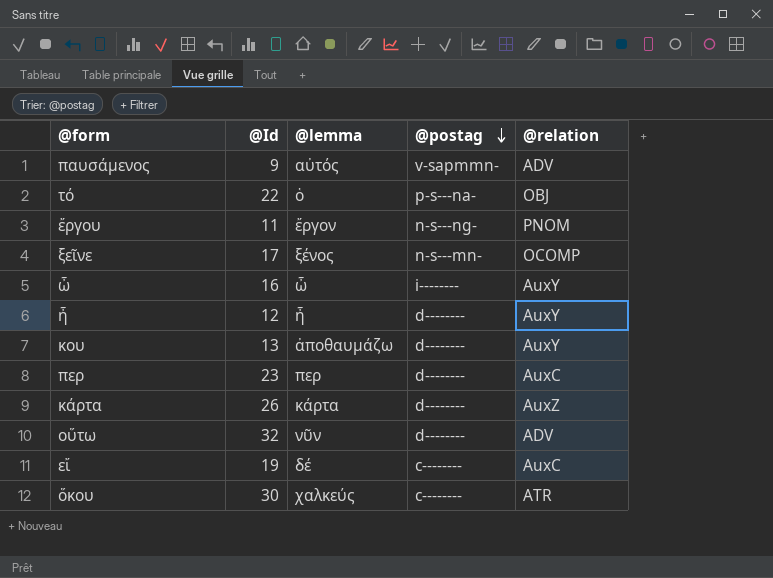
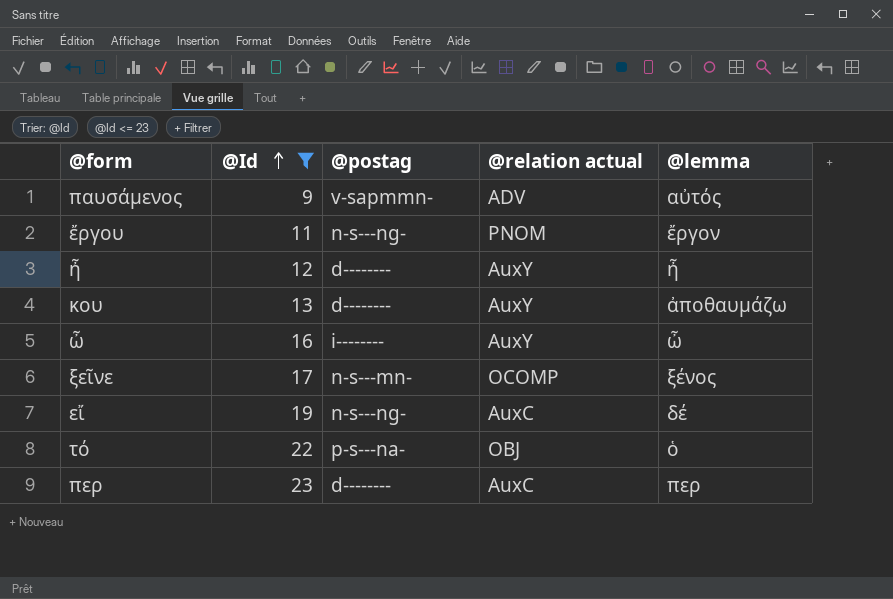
filter: none -> @Id <= 23
row order: @postag descending -> @Id ascending
column name: @relation -> @relation actual
column @lemma | position: 3 -> 5
εἴ | @postag: c-------- -> n-s---ng-

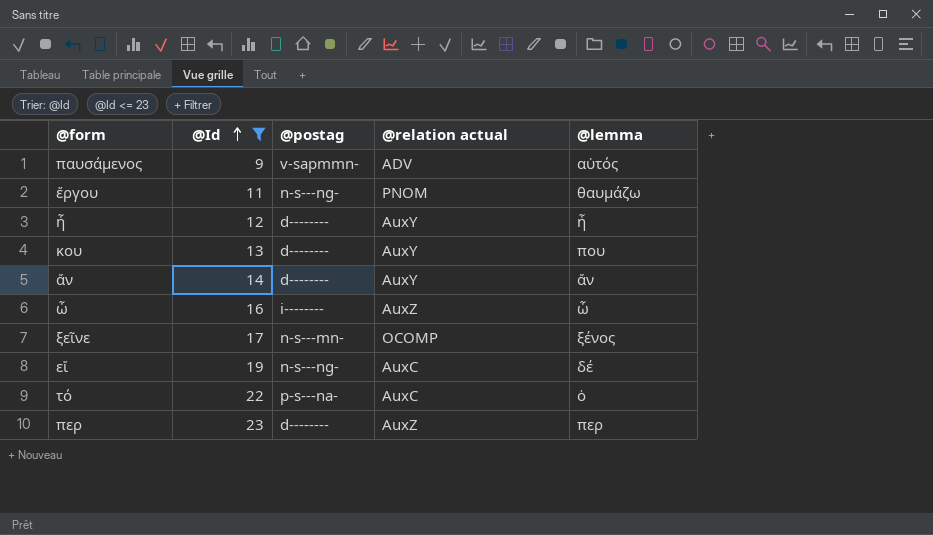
ἔργου | @lemma: ἔργον -> θαυμάζω
κου | @lemma: ἀποθαυμάζω -> που
row ἄν: none -> 14 | d-------- | AuxY | ἄν
ὦ | @relation actual: AuxY -> AuxZ
τό | @relation actual: OBJ -> AuxC
περ | @relation actual: AuxC -> AuxZ

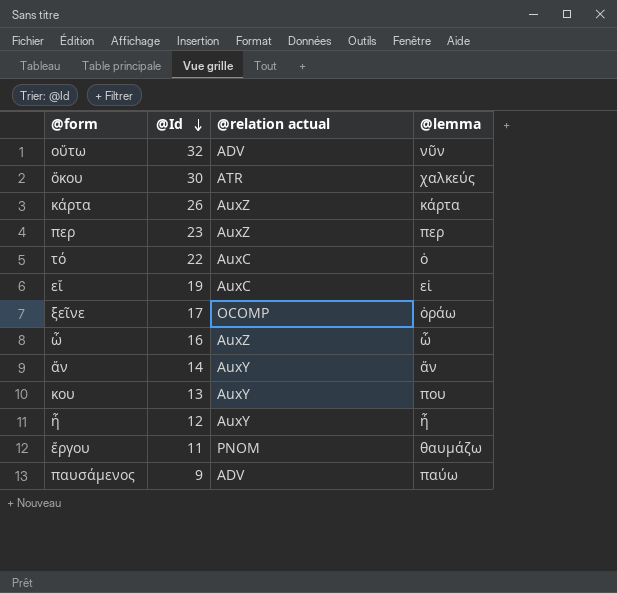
filter: @Id <= 23 -> none
row order: @Id ascending -> @Id descending
column @postag | position: 3 -> none
εἴ | @lemma: δέ -> εἰ
ξεῖνε | @lemma: ξένος -> ὁράω
παυσάμενος | @lemma: αὐτός -> παύω

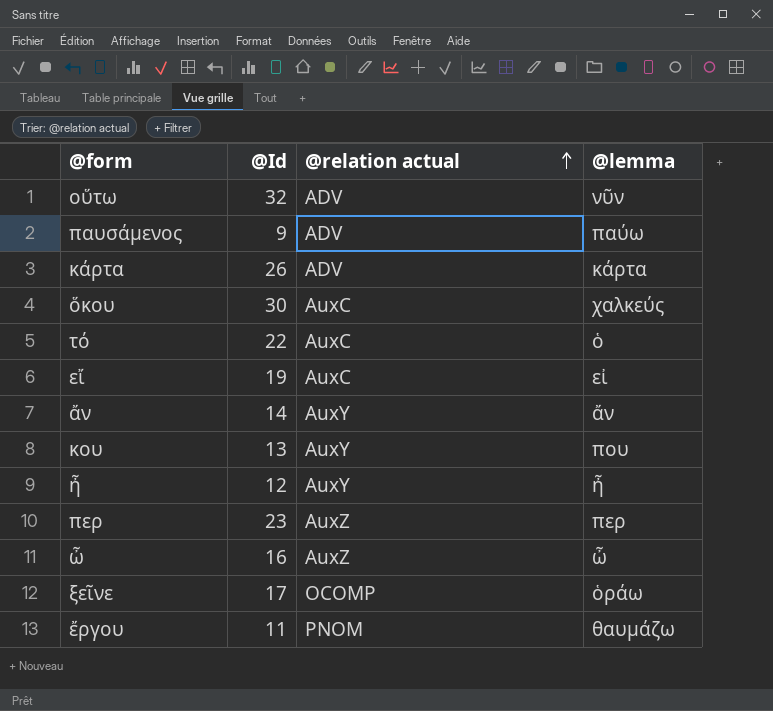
row order: @Id descending -> @relation actual ascending
κάρτα | @relation actual: AuxZ -> ADV
ὅκου | @relation actual: ATR -> AuxC

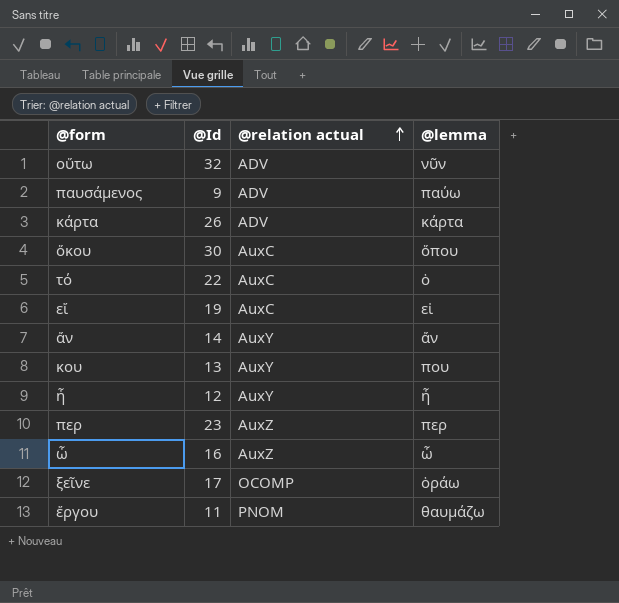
ὅκου | @lemma: χαλκεύς -> ὅπου

